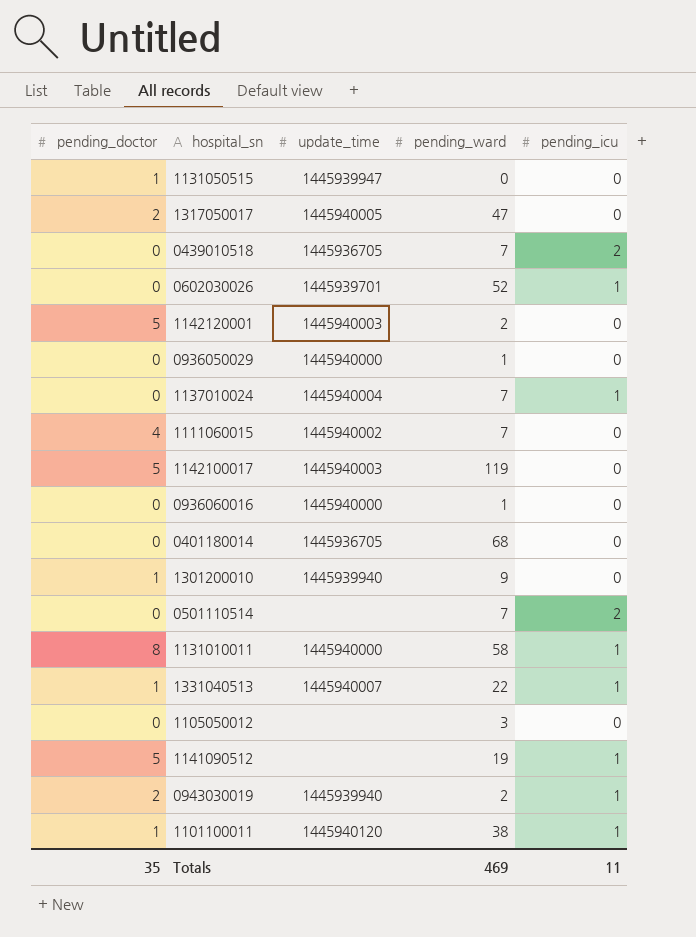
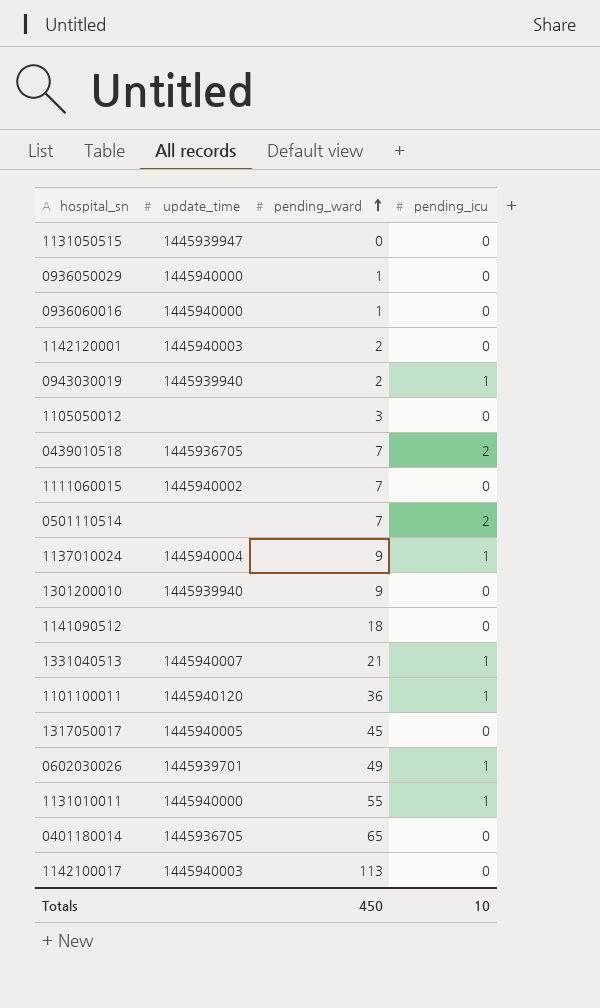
row order: none -> pending_ward ascending
column pending_doctor | position: 1 -> none
1137010024 | pending_ward: 7 -> 9
1141090512 | pending_ward: 19 -> 18
1141090512 | pending_icu: 1 -> 0
1331040513 | pending_ward: 22 -> 21
1101100011 | pending_ward: 38 -> 36
1317050017 | pending_ward: 47 -> 45
0602030026 | pending_ward: 52 -> 49
1131010011 | pending_ward: 58 -> 55
0401180014 | pending_ward: 68 -> 65
1142100017 | pending_ward: 119 -> 113
Totals | pending_ward: 469 -> 450
Totals | pending_icu: 11 -> 10

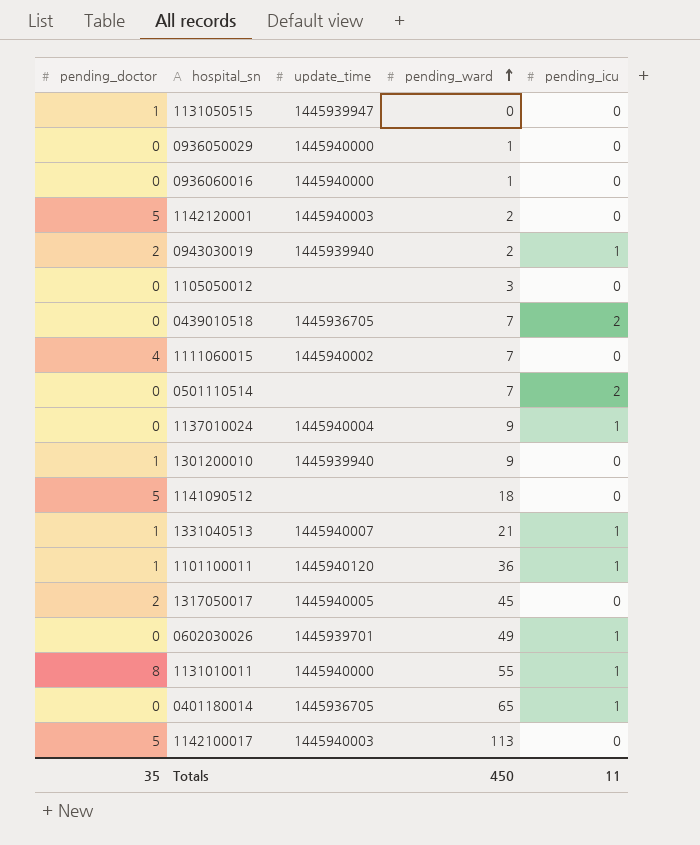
column pending_doctor | position: none -> 1
0401180014 | pending_icu: 0 -> 1
Totals | pending_icu: 10 -> 11

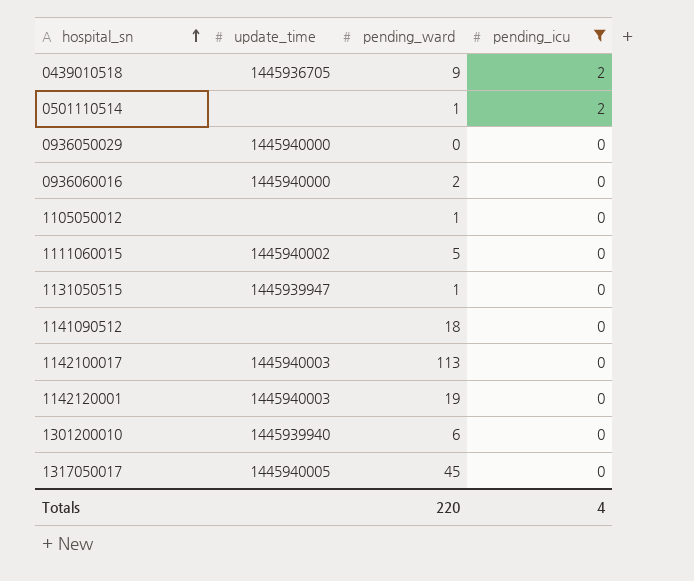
filter: none -> pending_icu != 1
row order: pending_ward ascending -> hospital_sn ascending
column pending_doctor | position: 1 -> none
0439010518 | pending_ward: 7 -> 9
0501110514 | pending_ward: 7 -> 1
0936050029 | pending_ward: 1 -> 0
0936060016 | pending_ward: 1 -> 2
1105050012 | pending_ward: 3 -> 1
1111060015 | pending_ward: 7 -> 5
1131050515 | pending_ward: 0 -> 1
1142120001 | pending_ward: 2 -> 19
1301200010 | pending_ward: 9 -> 6
Totals | pending_ward: 450 -> 220
Totals | pending_icu: 11 -> 4

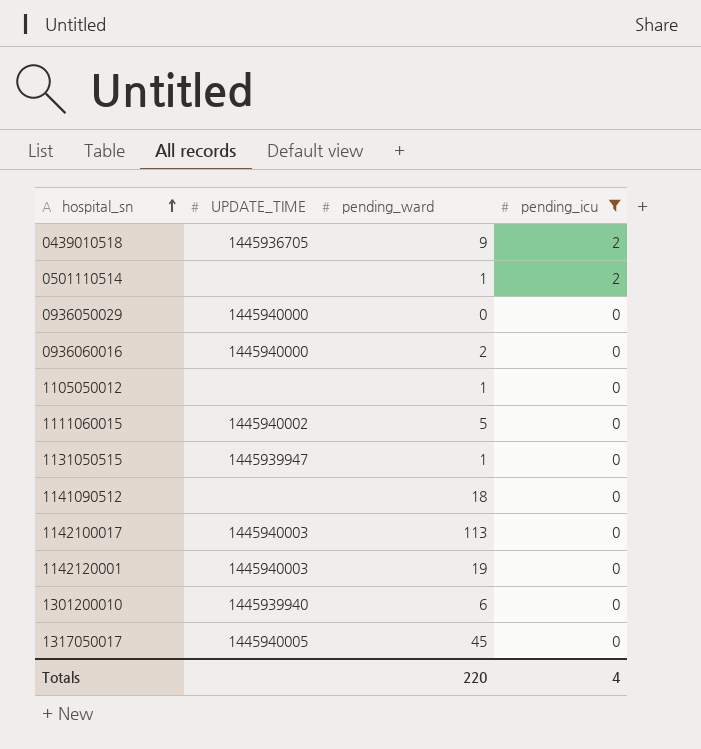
column name: update_time -> UPDATE_TIME

